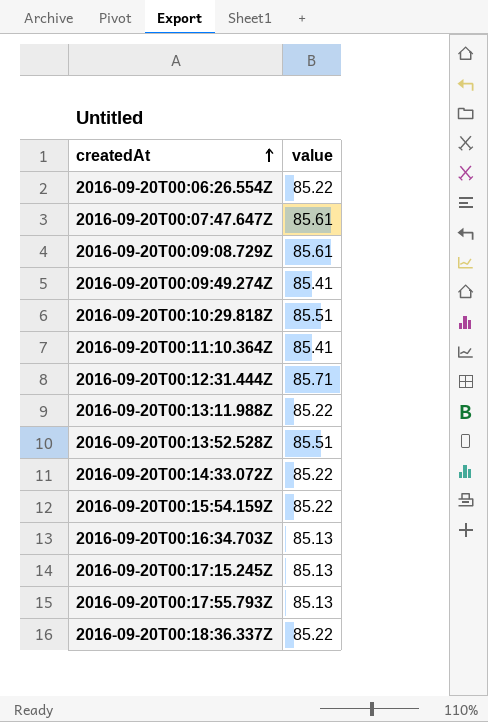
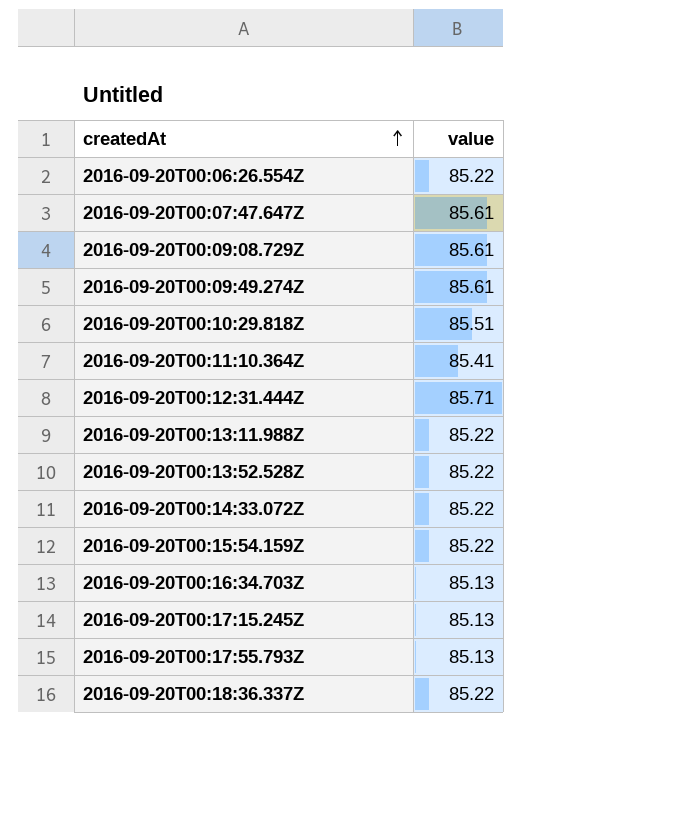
2016-09-20T00:09:49.274Z | value: 85.41 -> 85.61
2016-09-20T00:13:52.528Z | value: 85.51 -> 85.22

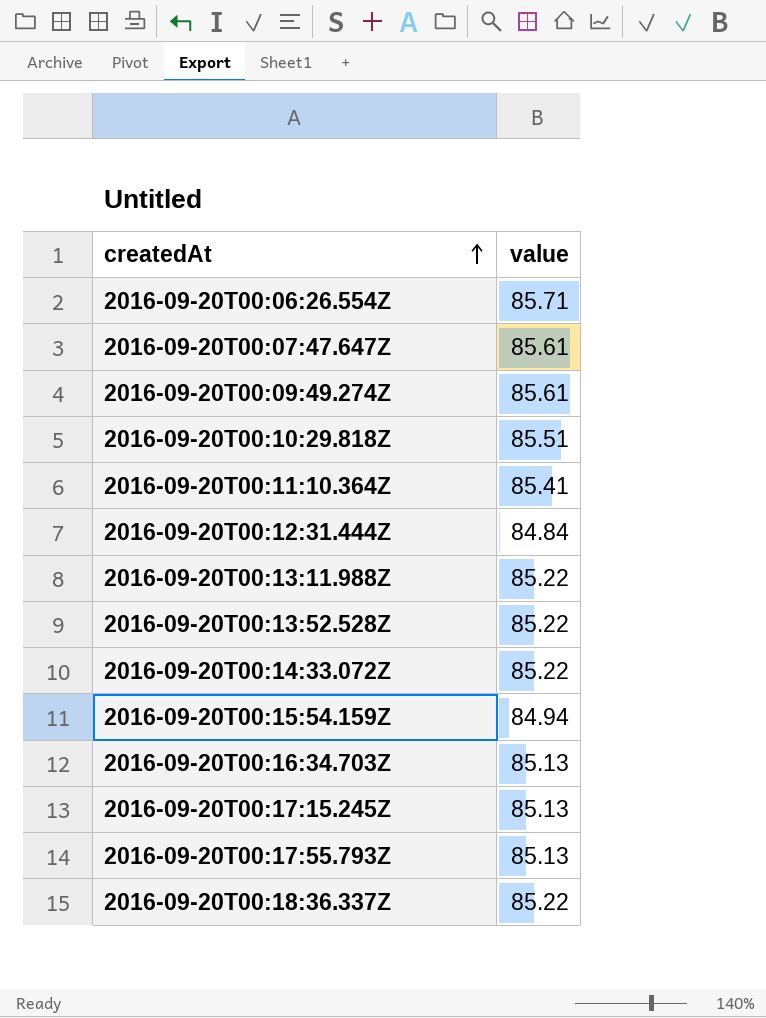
row 2016-09-20T00:09:08.729Z: 85.61 -> none
2016-09-20T00:06:26.554Z | value: 85.22 -> 85.71
2016-09-20T00:12:31.444Z | value: 85.71 -> 84.84
2016-09-20T00:15:54.159Z | value: 85.22 -> 84.94

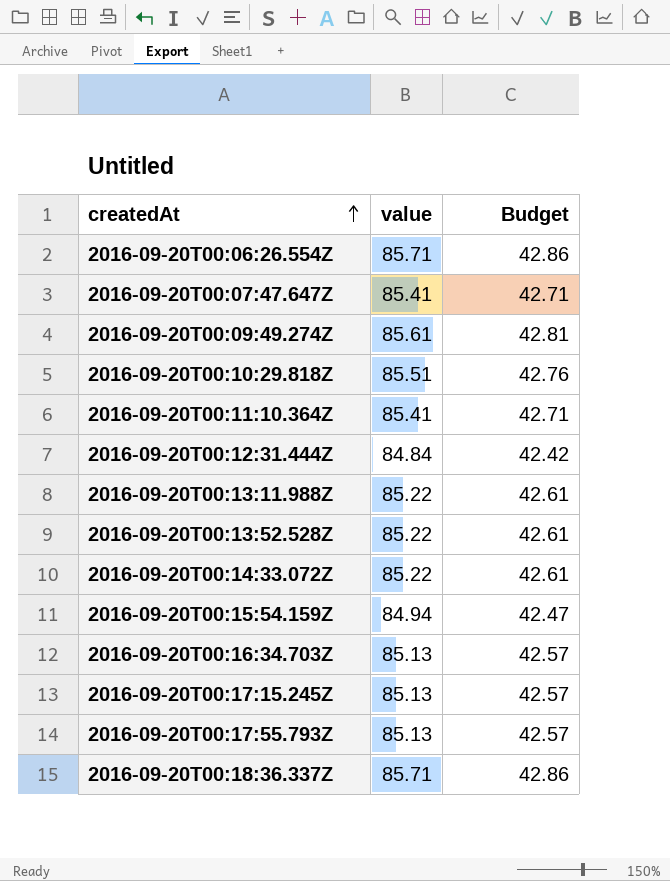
column Budget | formula: none -> [value] * 0.5
2016-09-20T00:07:47.647Z | value: 85.61 -> 85.41
2016-09-20T00:18:36.337Z | value: 85.22 -> 85.71

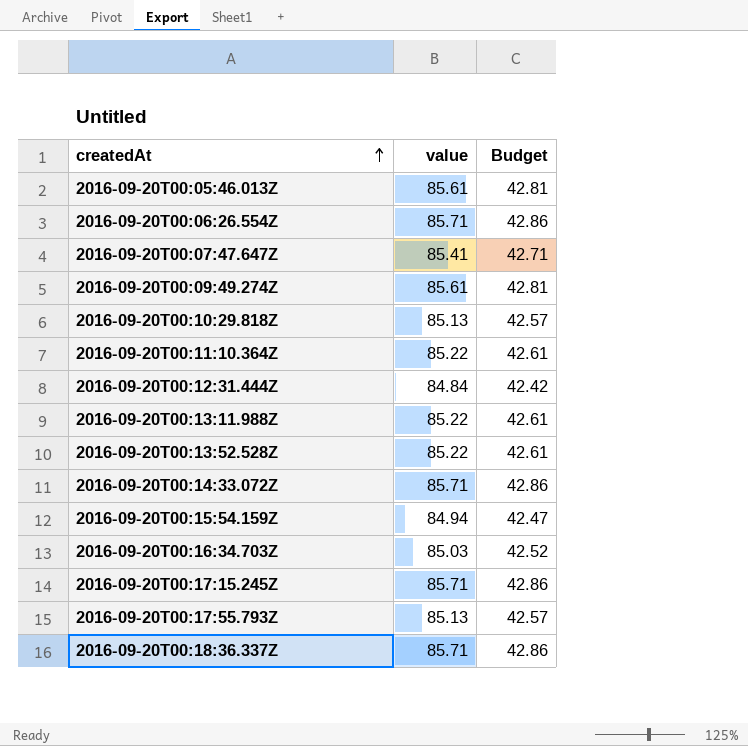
row 2016-09-20T00:05:46.013Z: none -> 85.61 | 42.81
2016-09-20T00:10:29.818Z | value: 85.51 -> 85.13
2016-09-20T00:10:29.818Z | Budget: 42.76 -> 42.57
2016-09-20T00:11:10.364Z | value: 85.41 -> 85.22
2016-09-20T00:11:10.364Z | Budget: 42.71 -> 42.61
2016-09-20T00:14:33.072Z | value: 85.22 -> 85.71
2016-09-20T00:14:33.072Z | Budget: 42.61 -> 42.86
2016-09-20T00:16:34.703Z | value: 85.13 -> 85.03
2016-09-20T00:16:34.703Z | Budget: 42.57 -> 42.52
2016-09-20T00:17:15.245Z | value: 85.13 -> 85.71
2016-09-20T00:17:15.245Z | Budget: 42.57 -> 42.86

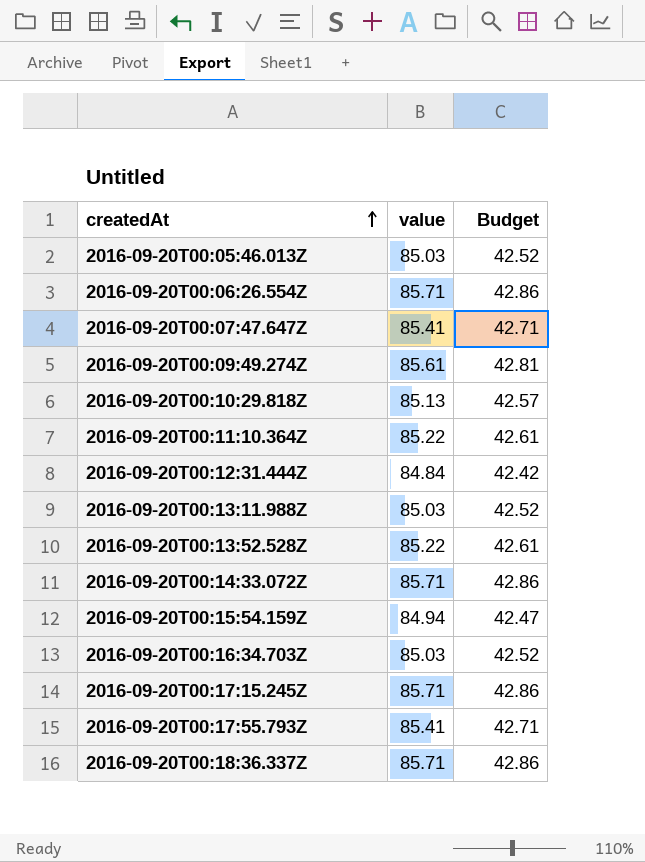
2016-09-20T00:05:46.013Z | value: 85.61 -> 85.03
2016-09-20T00:05:46.013Z | Budget: 42.81 -> 42.52
2016-09-20T00:13:11.988Z | value: 85.22 -> 85.03
2016-09-20T00:13:11.988Z | Budget: 42.61 -> 42.52
2016-09-20T00:17:55.793Z | value: 85.13 -> 85.41
2016-09-20T00:17:55.793Z | Budget: 42.57 -> 42.71

